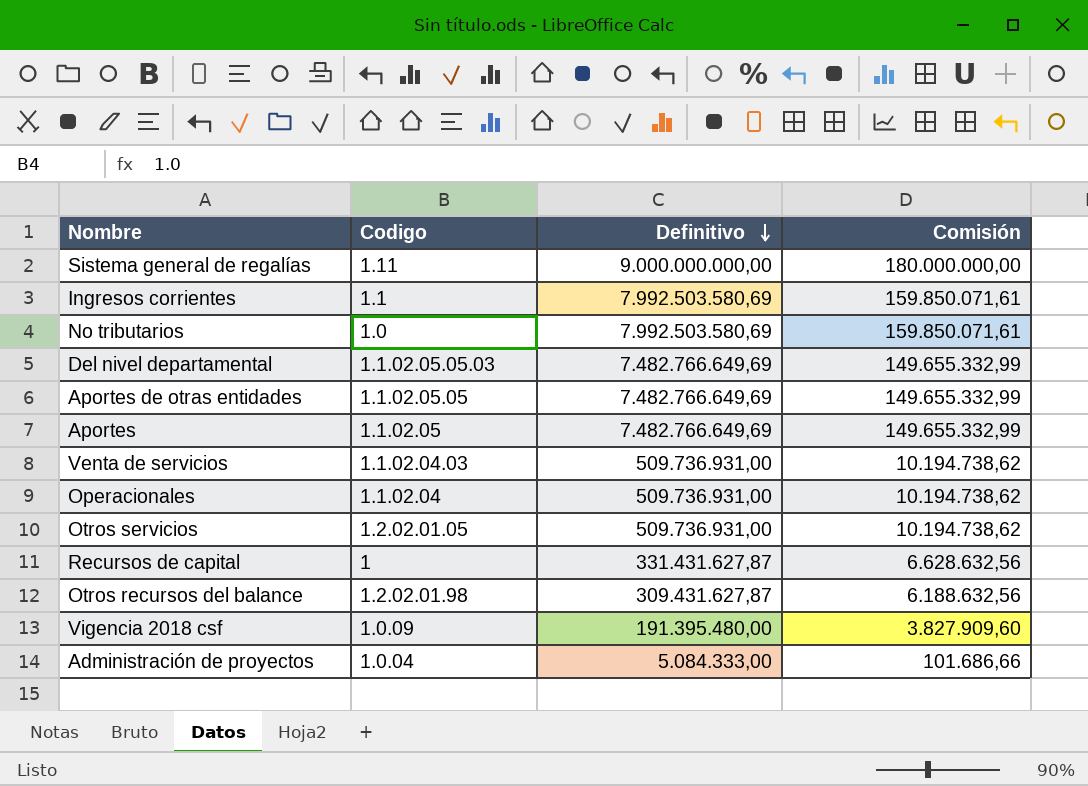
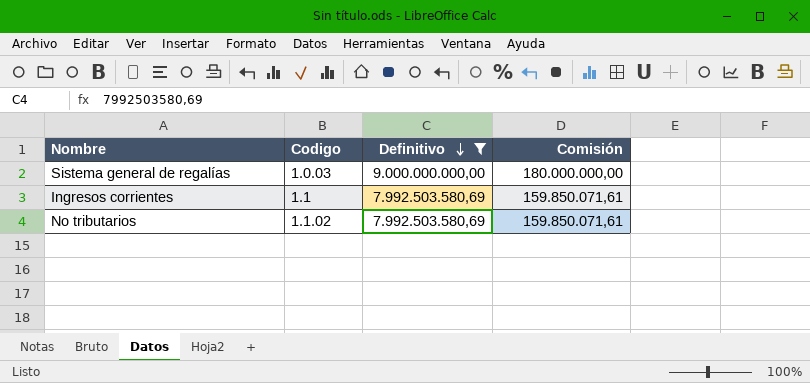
filter: none -> Definitivo >= 7.992.503.580,69
Sistema general de regalías | Codigo: 1.11 -> 1.0.03
No tributarios | Codigo: 1.0 -> 1.1.02

